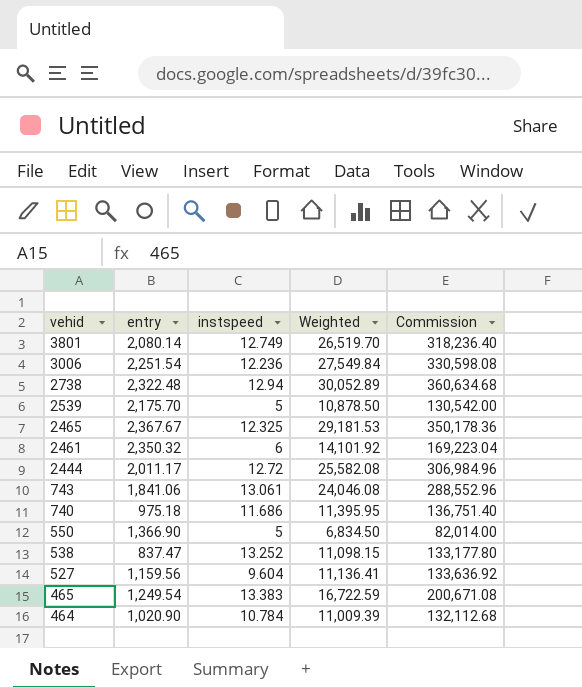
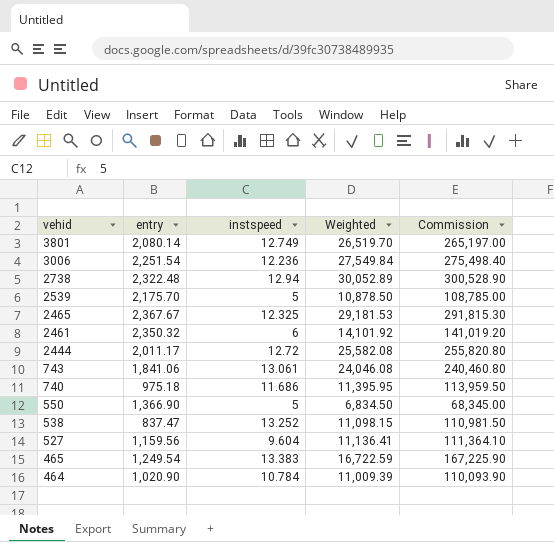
column Commission | formula: [Weighted] * 12 -> [Weighted] * 10

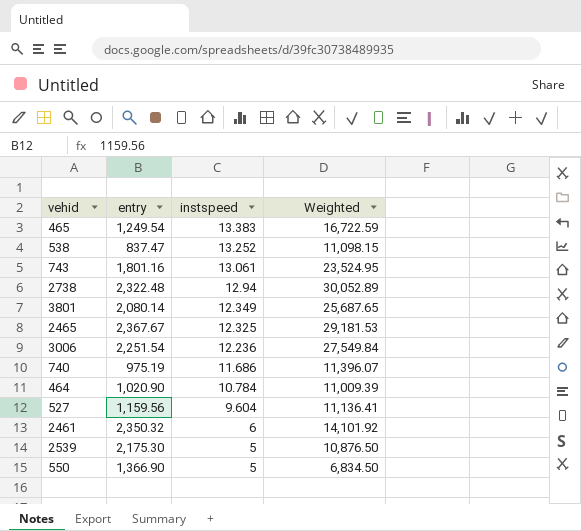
row order: vehid descending -> instspeed descending
column Commission | formula: [Weighted] * 10 -> none
row 2444: 2,011.17 | 12.72 | 25,582.08 | 255,820.80 -> none
743 | entry: 1,841.06 -> 1,801.16
743 | Weighted: 24,046.08 -> 23,524.95
3801 | instspeed: 12.749 -> 12.349
3801 | Weighted: 26,519.70 -> 25,687.65
740 | entry: 975.18 -> 975.19
740 | Weighted: 11,395.95 -> 11,396.07
2539 | entry: 2,175.70 -> 2,175.30
2539 | Weighted: 10,878.50 -> 10,876.50

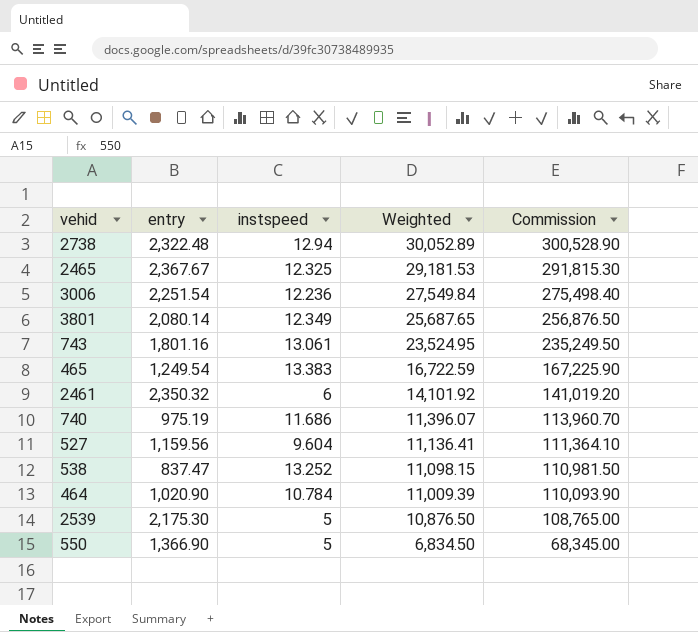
row order: instspeed descending -> Weighted descending
column Commission | formula: none -> [Weighted] * 10

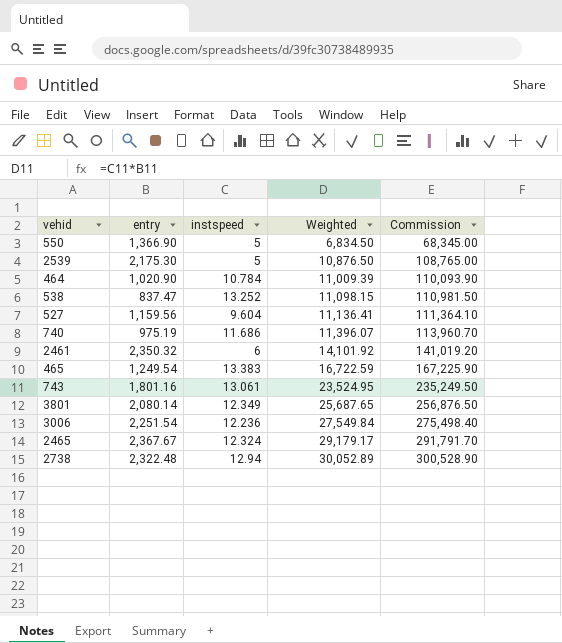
row order: Weighted descending -> Weighted ascending
2465 | instspeed: 12.325 -> 12.324
2465 | Weighted: 29,181.53 -> 29,179.17
2465 | Commission: 291,815.30 -> 291,791.70

